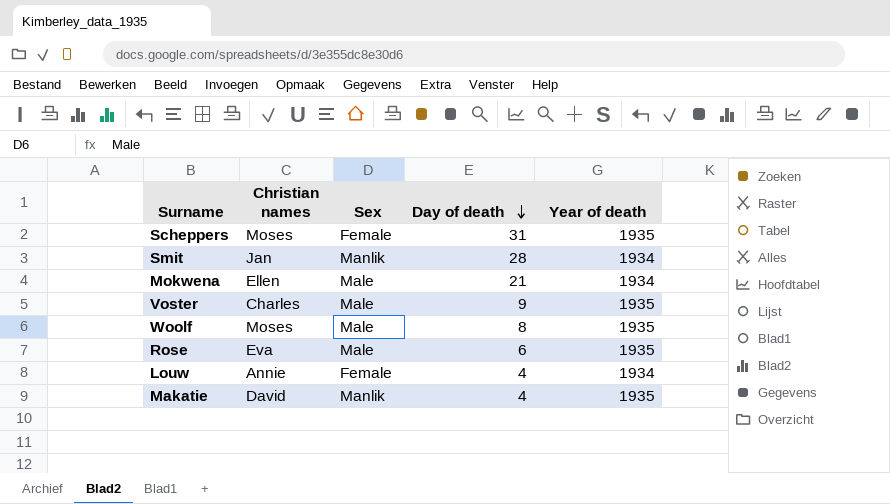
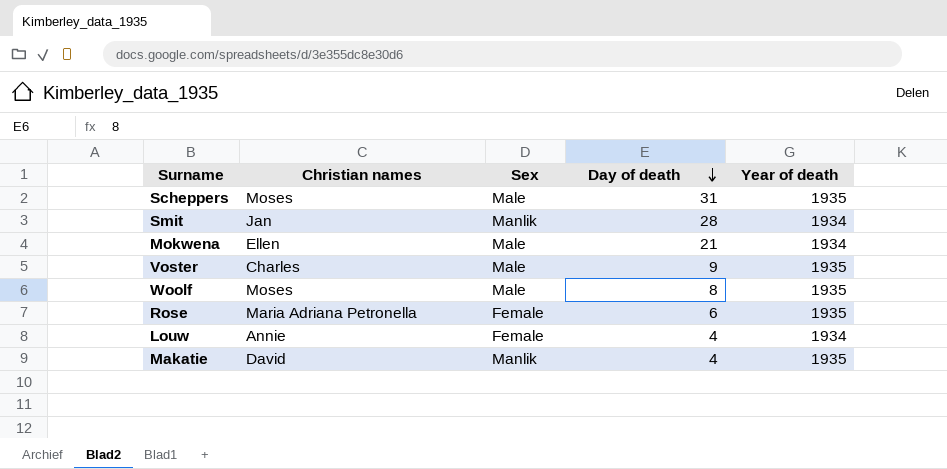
Scheppers | Sex: Female -> Male
Rose | Christian names: Eva -> Maria Adriana Petronella
Rose | Sex: Male -> Female

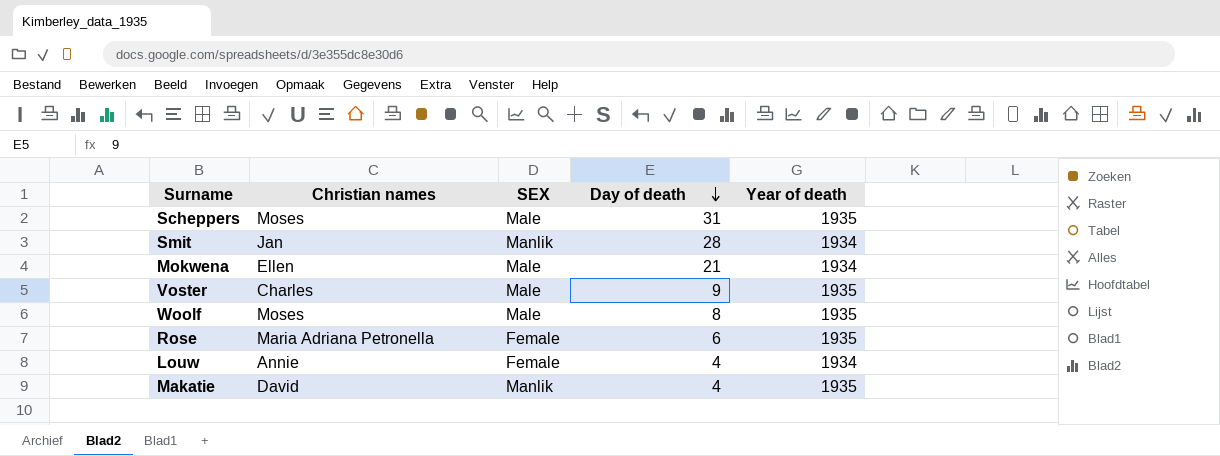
column name: Sex -> SEX

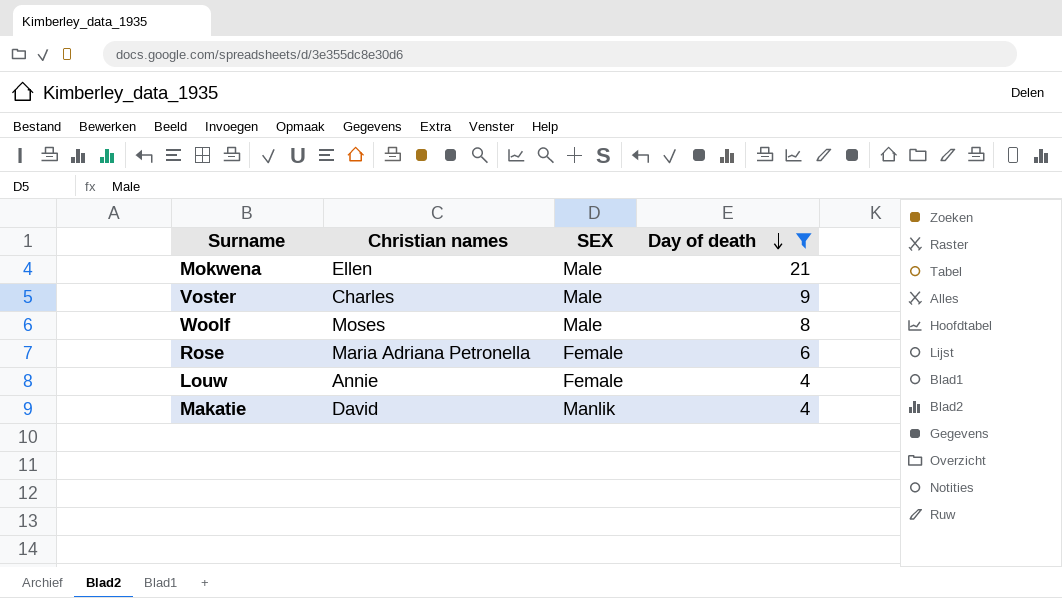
filter: none -> Day of death <= 21
column Year of death | position: 5 -> none

